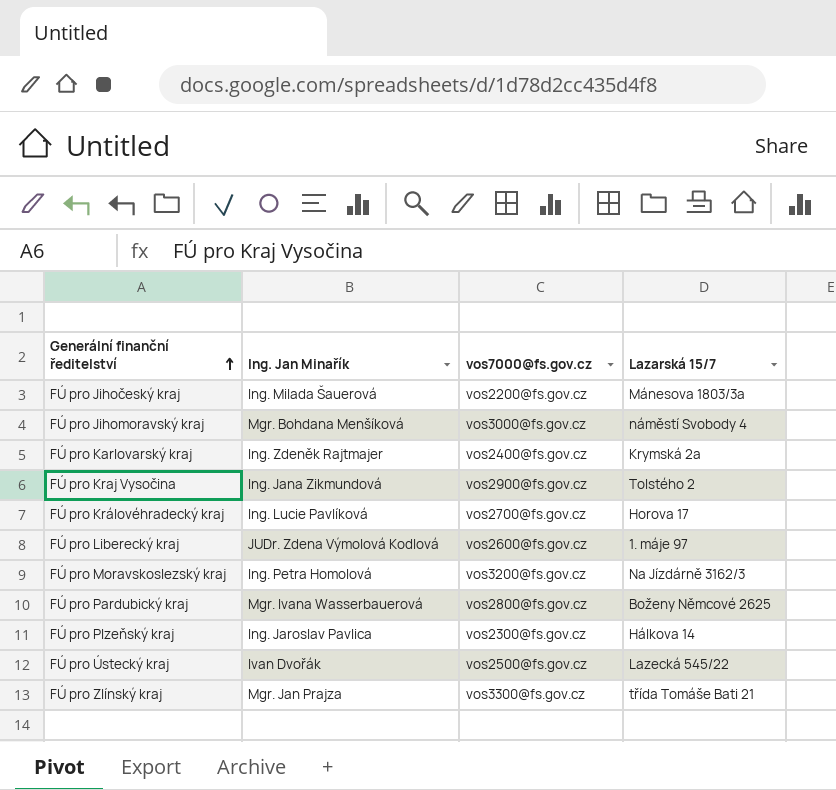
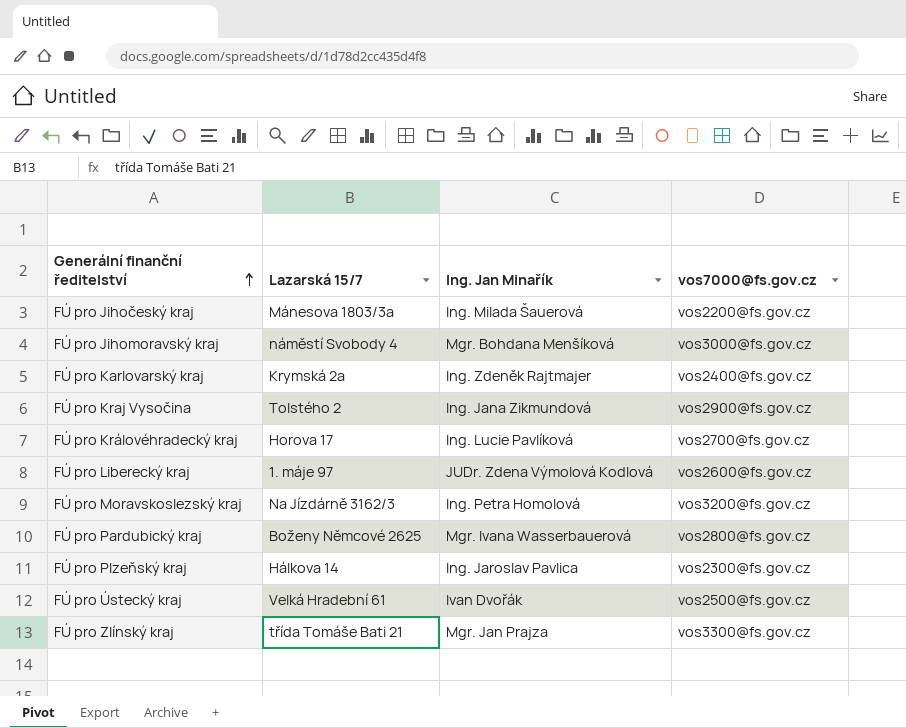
column Lazarská 15/7 | position: 4 -> 2
FÚ pro Ústecký kraj | Lazarská 15/7: Lazecká 545/22 -> Velká Hradební 61

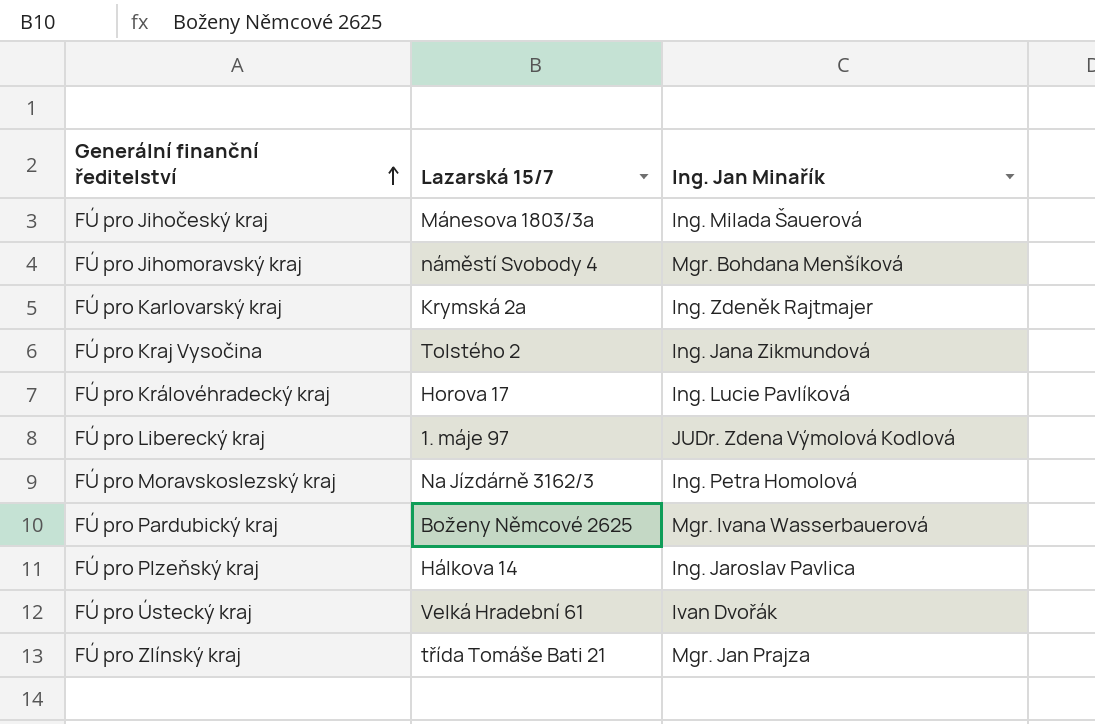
column vos7000@fs.gov.cz | position: 4 -> none

